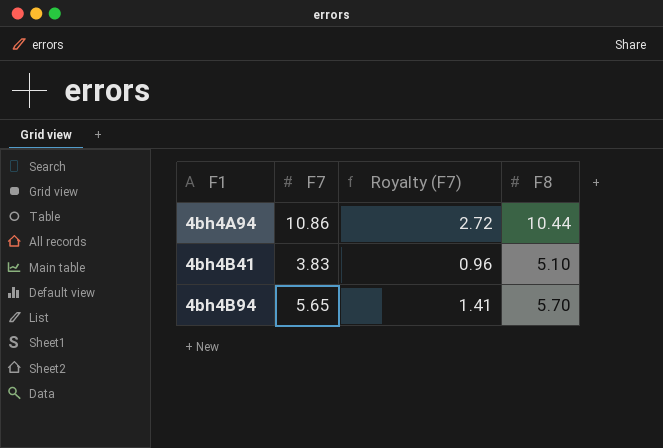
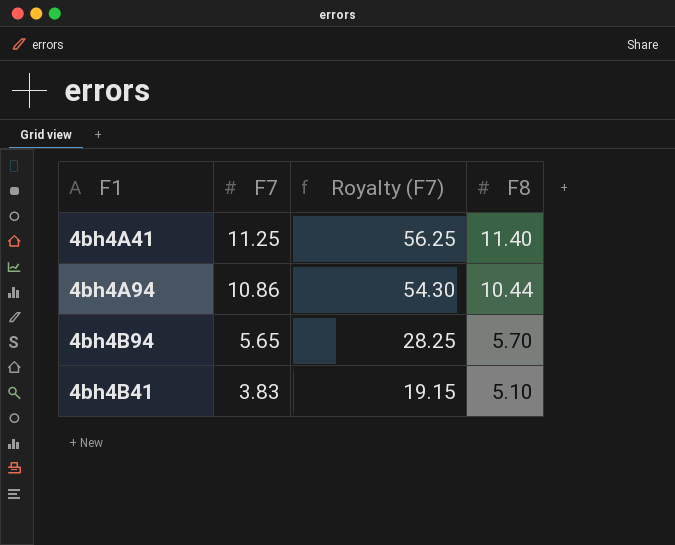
row order: F1 ascending -> F7 descending
column Royalty (F7) | formula: [F7] * 0.25 -> [F7] * 5
row 4bh4A41: none -> 11.25 | 56.25 | 11.40

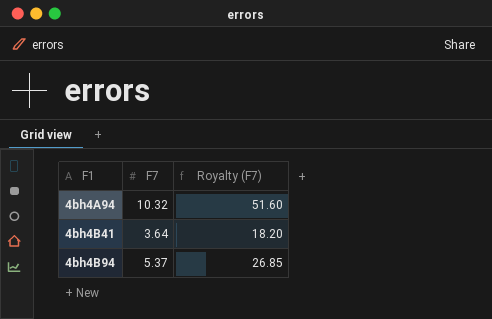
row order: F7 descending -> F1 ascending
column F8 | position: 4 -> none
row 4bh4A41: 11.25 | 56.25 | 11.40 -> none
4bh4A94 | F7: 10.86 -> 10.32
4bh4A94 | Royalty (F7): 54.30 -> 51.60
4bh4B41 | F7: 3.83 -> 3.64
4bh4B41 | Royalty (F7): 19.15 -> 18.20
4bh4B94 | F7: 5.65 -> 5.37
4bh4B94 | Royalty (F7): 28.25 -> 26.85

